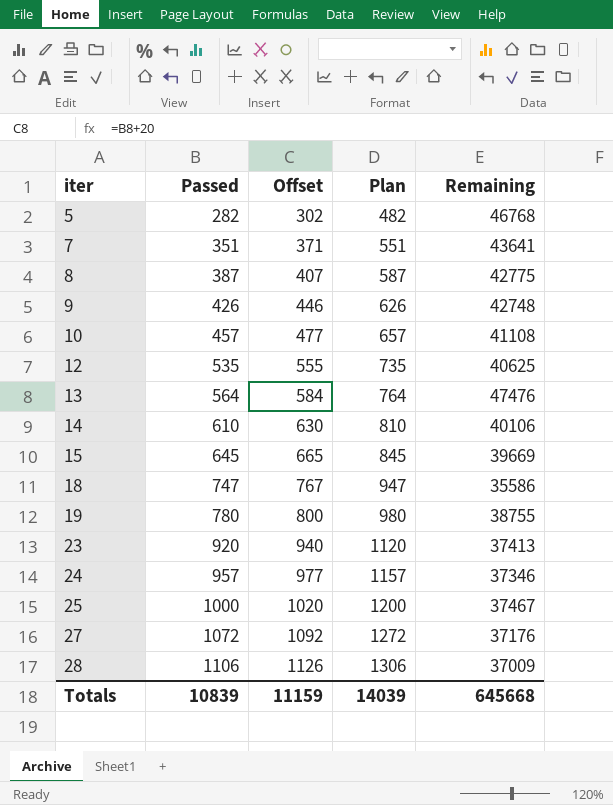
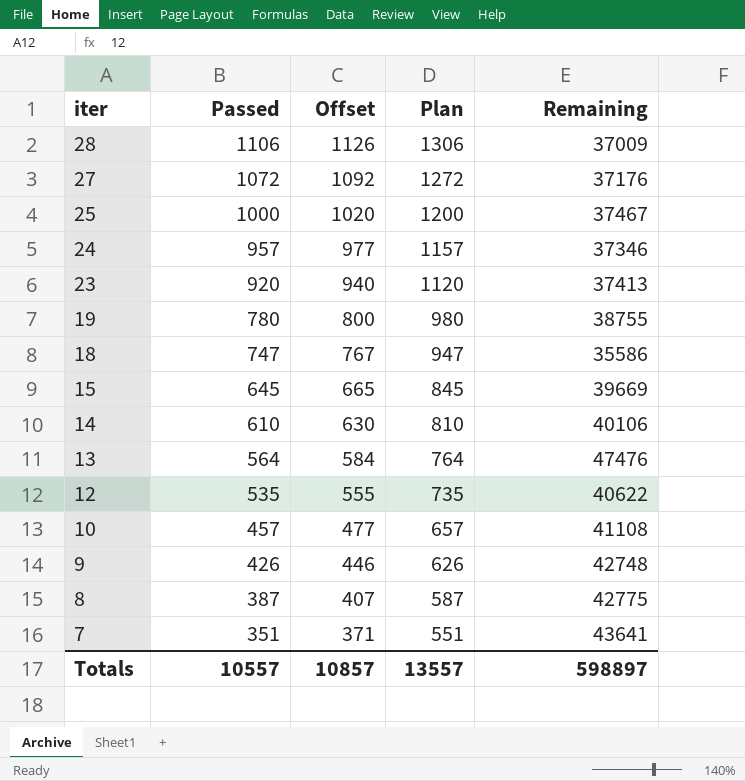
row order: iter ascending -> iter descending
row 5: 282 | 302 | 482 | 46768 -> none
12 | Remaining: 40625 -> 40622
Totals | Passed: 10839 -> 10557
Totals | Offset: 11159 -> 10857
Totals | Plan: 14039 -> 13557
Totals | Remaining: 645668 -> 598897

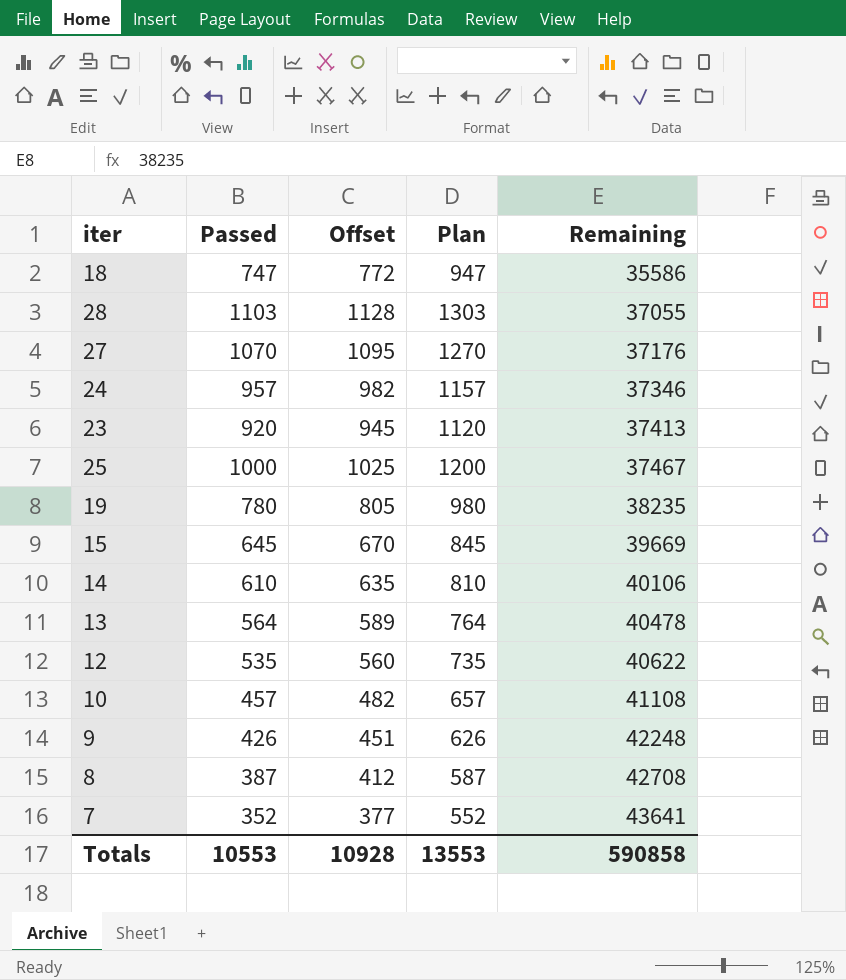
row order: iter descending -> Remaining ascending
column Offset | formula: [Passed] + 20 -> [Passed] + 25
28 | Passed: 1106 -> 1103
28 | Plan: 1306 -> 1303
28 | Remaining: 37009 -> 37055
27 | Passed: 1072 -> 1070
27 | Plan: 1272 -> 1270
19 | Remaining: 38755 -> 38235
13 | Remaining: 47476 -> 40478
9 | Remaining: 42748 -> 42248
8 | Remaining: 42775 -> 42708
7 | Passed: 351 -> 352
7 | Plan: 551 -> 552
Totals | Passed: 10557 -> 10553
Totals | Offset: 10857 -> 10928
Totals | Plan: 13557 -> 13553
Totals | Remaining: 598897 -> 590858

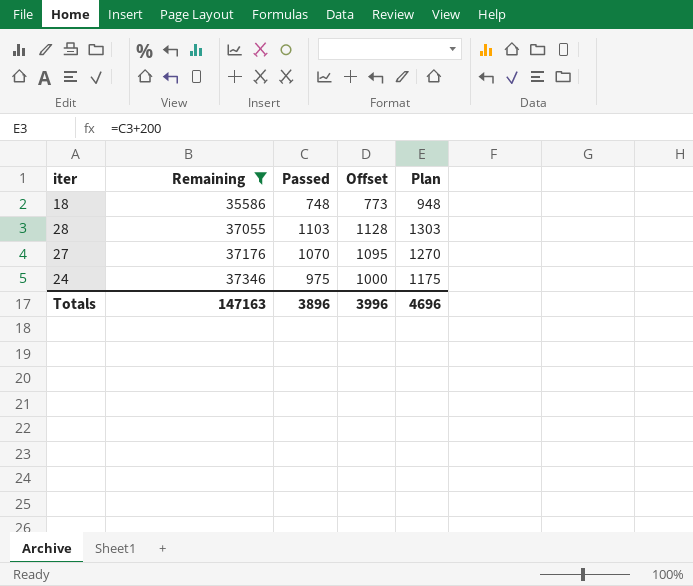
filter: none -> Remaining <= 37346
column Remaining | position: 5 -> 2
18 | Passed: 747 -> 748
18 | Offset: 772 -> 773
18 | Plan: 947 -> 948
24 | Passed: 957 -> 975
24 | Offset: 982 -> 1000
24 | Plan: 1157 -> 1175
Totals | Remaining: 590858 -> 147163
Totals | Passed: 10553 -> 3896
Totals | Offset: 10928 -> 3996
Totals | Plan: 13553 -> 4696

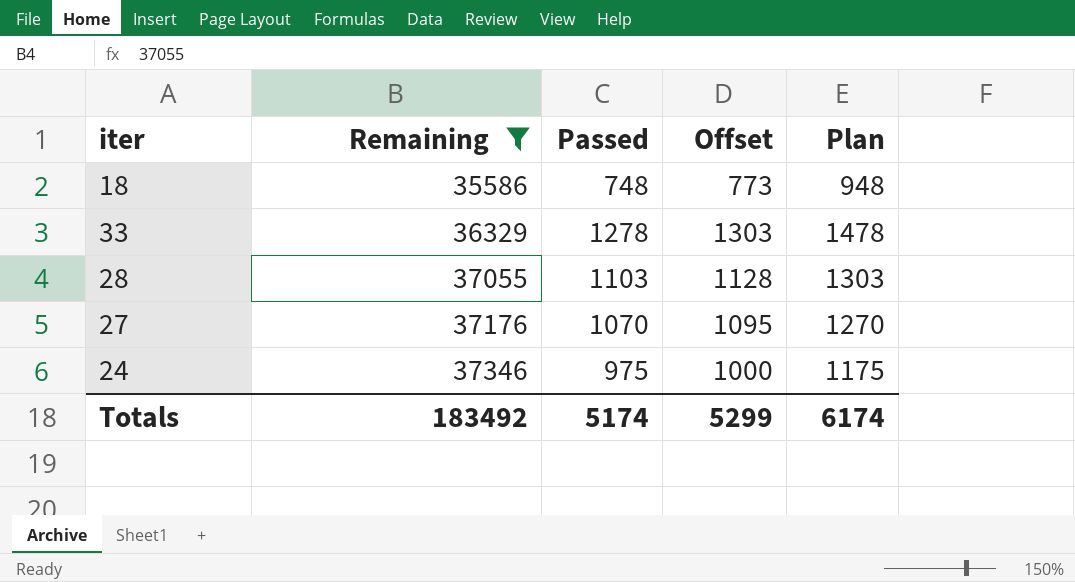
row 33: none -> 36329 | 1278 | 1303 | 1478
Totals | Remaining: 147163 -> 183492
Totals | Passed: 3896 -> 5174
Totals | Offset: 3996 -> 5299
Totals | Plan: 4696 -> 6174

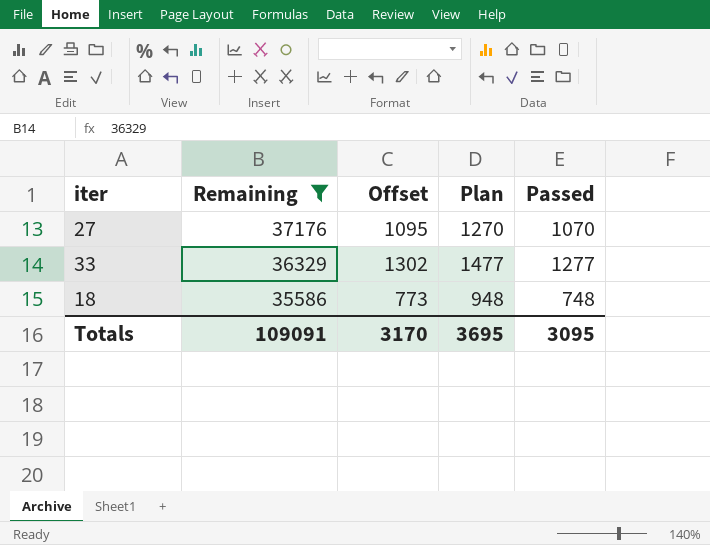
row order: Remaining ascending -> Remaining descending
column Passed | position: 3 -> 5
row 28: 37055 | 1103 | 1128 | 1303 -> none
row 24: 37346 | 975 | 1000 | 1175 -> none
33 | Offset: 1303 -> 1302
33 | Plan: 1478 -> 1477
33 | Passed: 1278 -> 1277
Totals | Remaining: 183492 -> 109091
Totals | Offset: 5299 -> 3170
Totals | Plan: 6174 -> 3695
Totals | Passed: 5174 -> 3095

